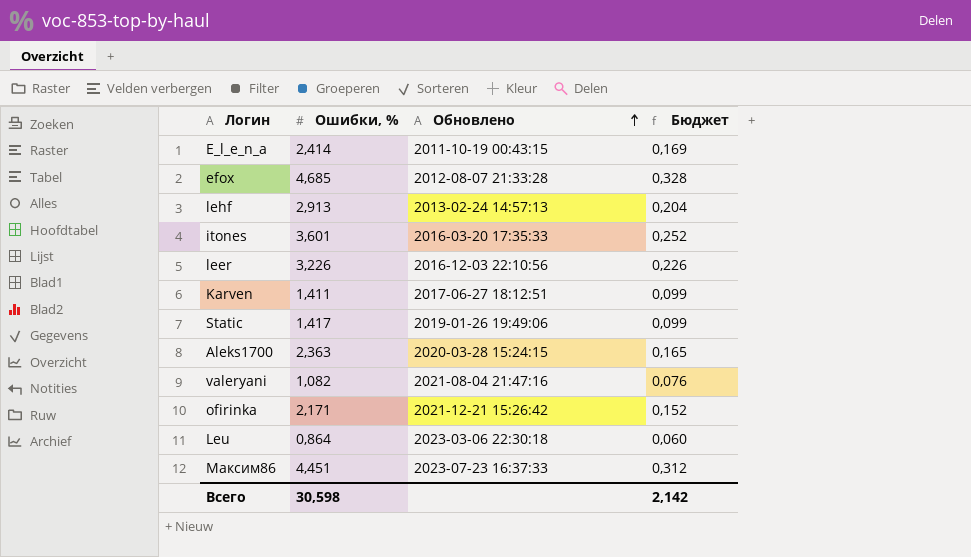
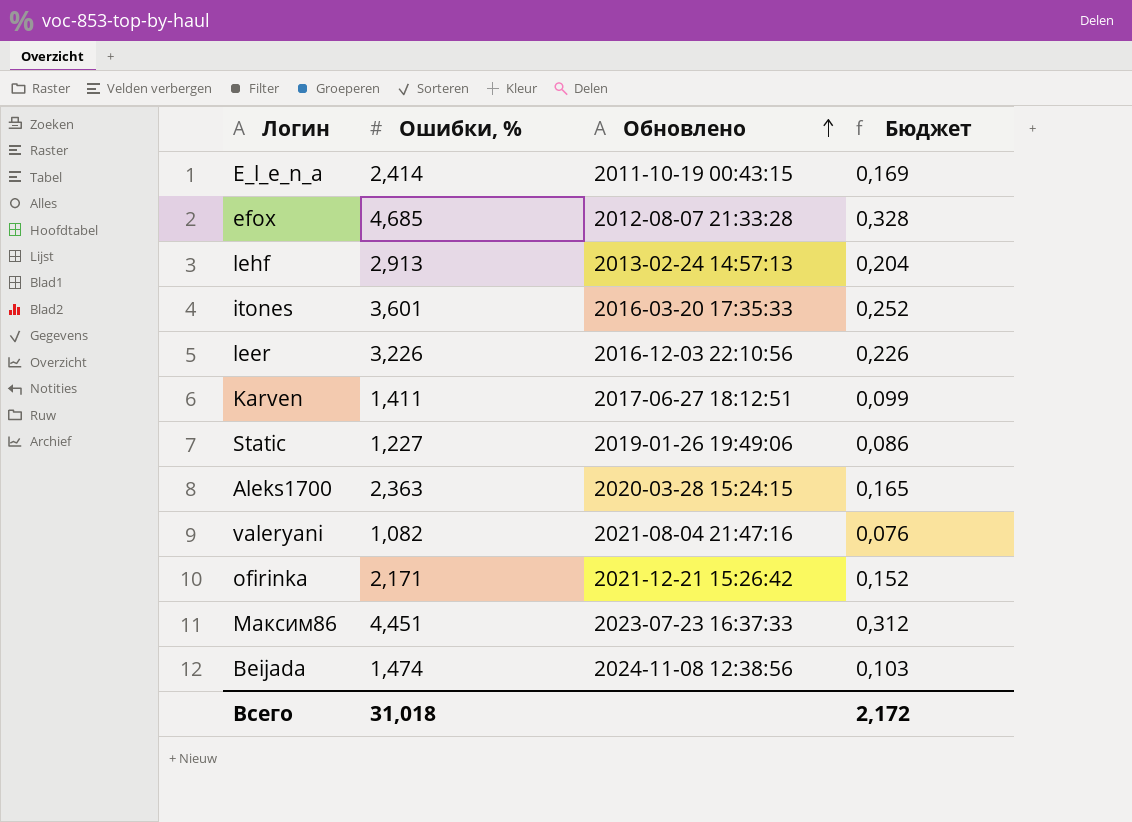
row Leu: 0,864 | 2023-03-06 22:30:18 | 0,060 -> none
Static | Ошибки, %: 1,417 -> 1,227
Static | Бюджет: 0,099 -> 0,086
row Beijada: none -> 1,474 | 2024-11-08 12:38:56 | 0,103
Всего | Ошибки, %: 30,598 -> 31,018
Всего | Бюджет: 2,142 -> 2,172

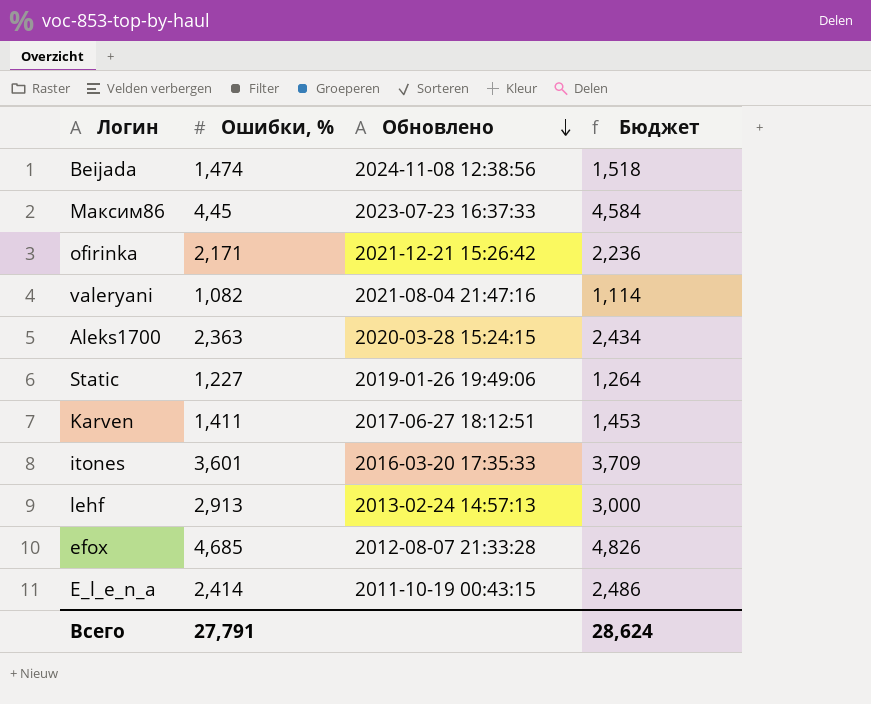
row order: Обновлено ascending -> Обновлено descending
column Бюджет | formula: [Ошибки, %] * 0,07 -> [Ошибки, %] * 1,03
row leer: 3,226 | 2016-12-03 22:10:56 | 0,226 -> none
Максим86 | Ошибки, %: 4,451 -> 4,45
Всего | Ошибки, %: 31,018 -> 27,791
Всего | Бюджет: 2,172 -> 28,624

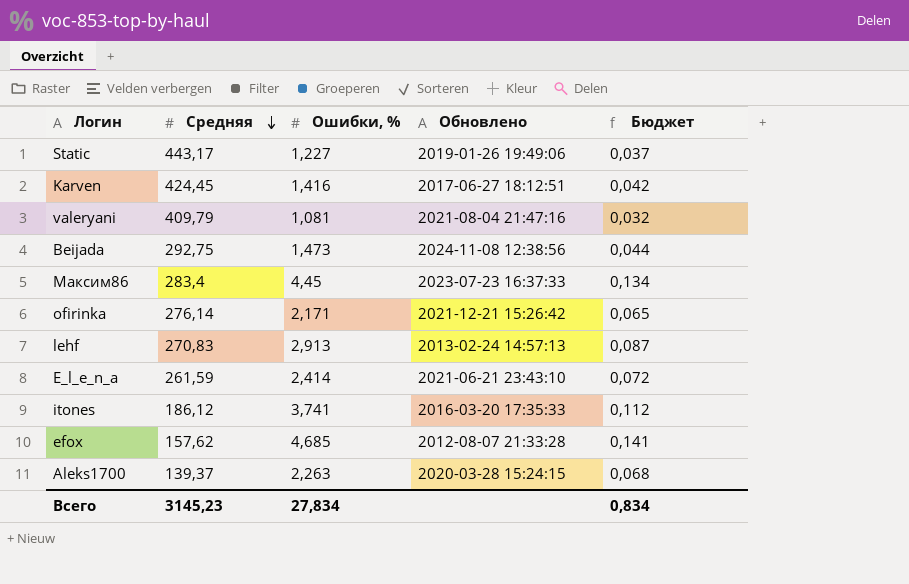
row order: Обновлено descending -> Средняя descending
column Средняя | position: none -> 2
column Бюджет | formula: [Ошибки, %] * 1,03 -> [Ошибки, %] * 0,03
Karven | Ошибки, %: 1,411 -> 1,416
valeryani | Ошибки, %: 1,082 -> 1,081
Beijada | Ошибки, %: 1,474 -> 1,473
E_l_e_n_a | Обновлено: 2011-10-19 00:43:15 -> 2021-06-21 23:43:10
itones | Ошибки, %: 3,601 -> 3,741
Aleks1700 | Ошибки, %: 2,363 -> 2,263
Всего | Ошибки, %: 27,791 -> 27,834
Всего | Бюджет: 28,624 -> 0,834

